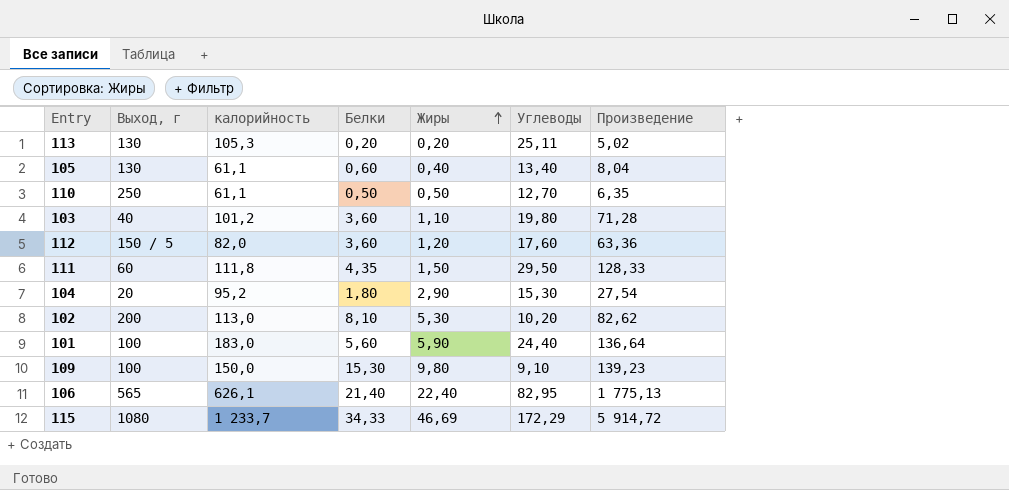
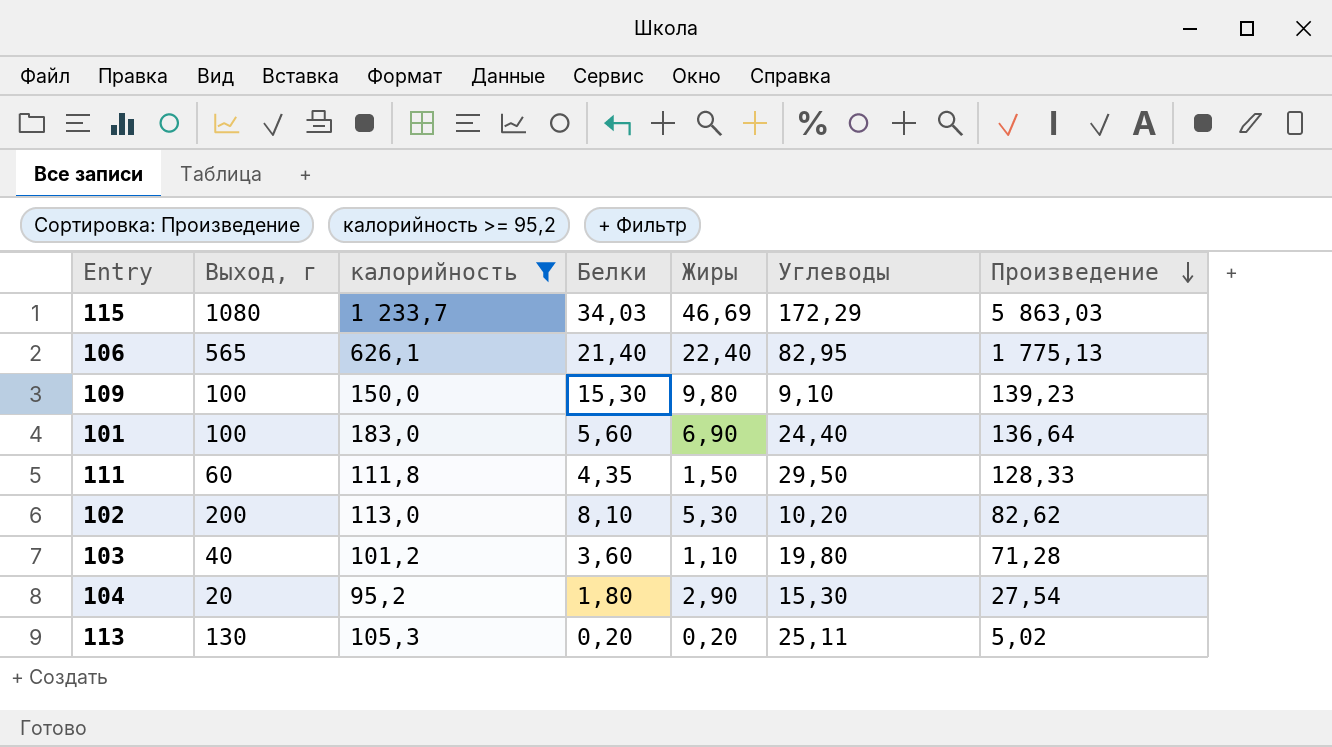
filter: none -> калорийность >= 95,2
row order: Жиры ascending -> Произведение descending
115 | Белки: 34,33 -> 34,03
115 | Произведение: 5 914,72 -> 5 863,03
101 | Жиры: 5,90 -> 6,90

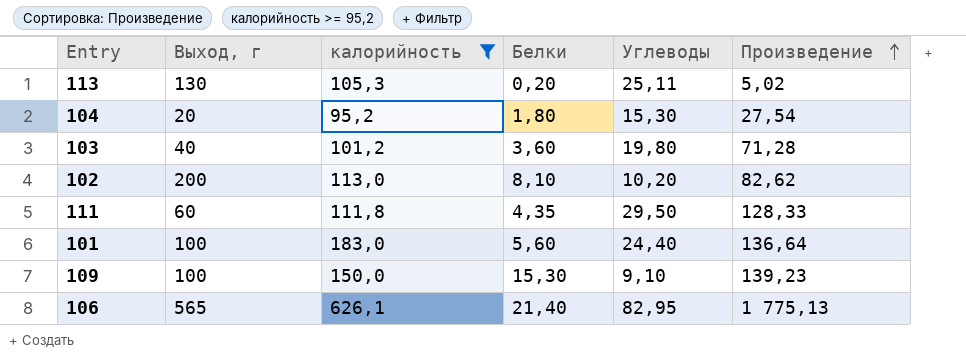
row order: Произведение descending -> Произведение ascending
column Жиры | position: 5 -> none
row 115: 1080 | 1 233,7 | 34,03 | 46,69 | 172,29 | 5 863,03 -> none

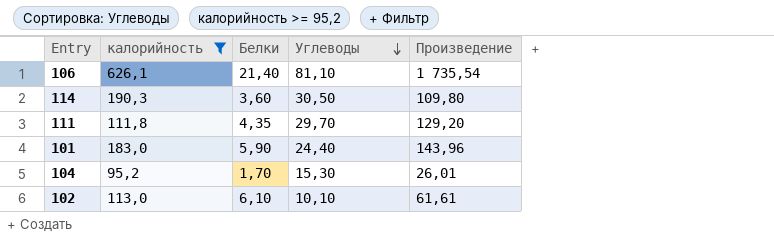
row order: Произведение ascending -> Углеводы descending
column Выход, г | position: 2 -> none
row 113: 130 | 105,3 | 0,20 | 25,11 | 5,02 -> none
row 103: 40 | 101,2 | 3,60 | 19,80 | 71,28 -> none
row 109: 100 | 150,0 | 15,30 | 9,10 | 139,23 -> none
106 | Углеводы: 82,95 -> 81,10
106 | Произведение: 1 775,13 -> 1 735,54
row 114: none -> 190,3 | 3,60 | 30,50 | 109,80
111 | Углеводы: 29,50 -> 29,70
111 | Произведение: 128,33 -> 129,20
101 | Белки: 5,60 -> 5,90
101 | Произведение: 136,64 -> 143,96
104 | Белки: 1,80 -> 1,70
104 | Произведение: 27,54 -> 26,01
102 | Белки: 8,10 -> 6,10
102 | Углеводы: 10,20 -> 10,10
102 | Произведение: 82,62 -> 61,61

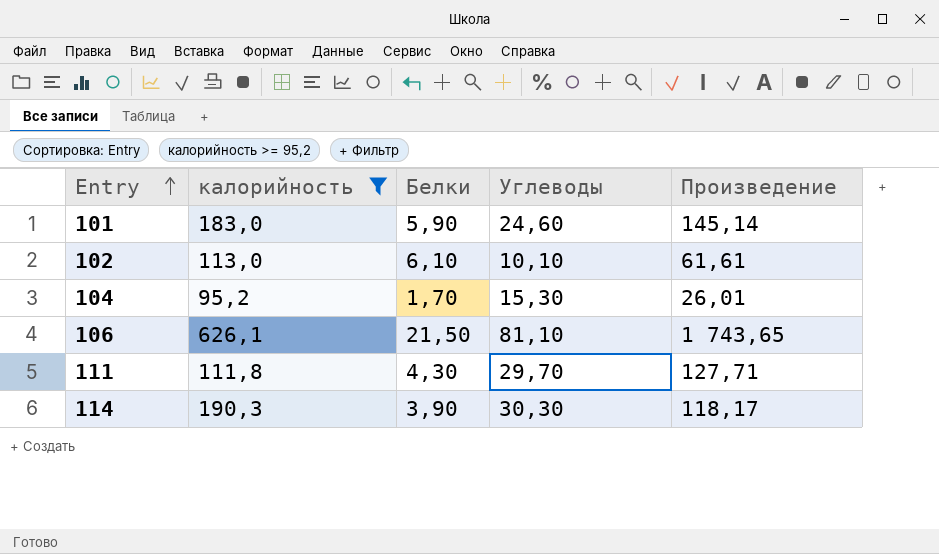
row order: Углеводы descending -> Entry ascending
101 | Углеводы: 24,40 -> 24,60
101 | Произведение: 143,96 -> 145,14
106 | Белки: 21,40 -> 21,50
106 | Произведение: 1 735,54 -> 1 743,65
111 | Белки: 4,35 -> 4,30
111 | Произведение: 129,20 -> 127,71
114 | Белки: 3,60 -> 3,90
114 | Углеводы: 30,50 -> 30,30
114 | Произведение: 109,80 -> 118,17

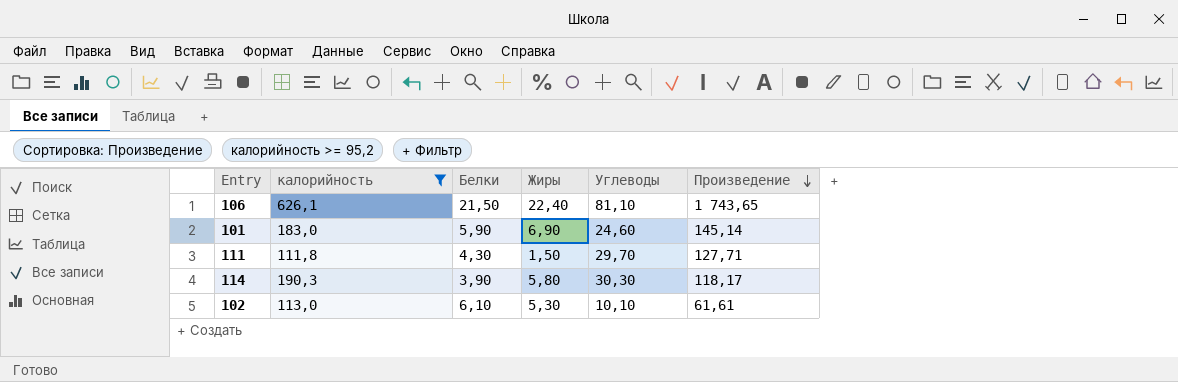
row order: Entry ascending -> Произведение descending
column Жиры | position: none -> 4
row 104: 95,2 | 1,70 | 15,30 | 26,01 -> none

